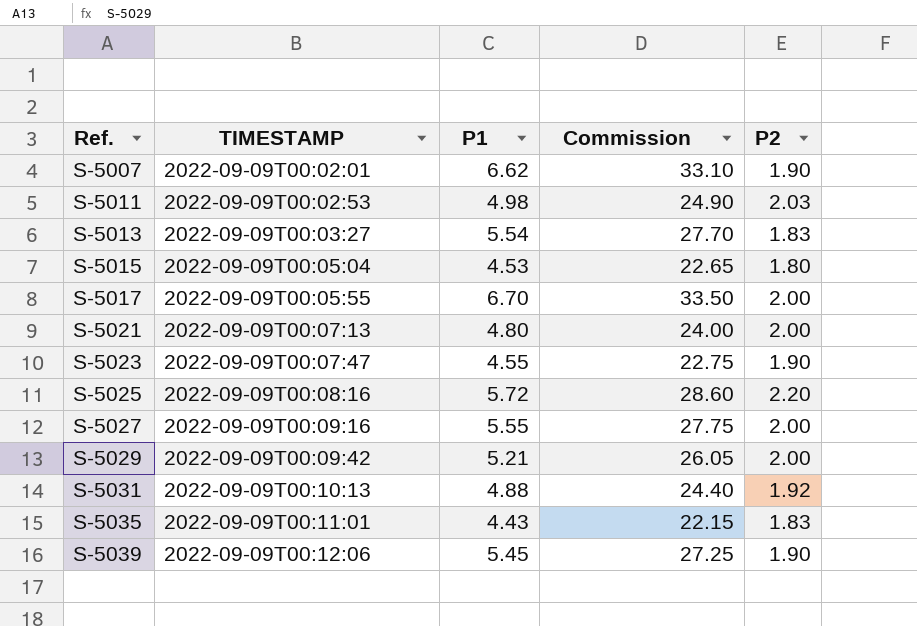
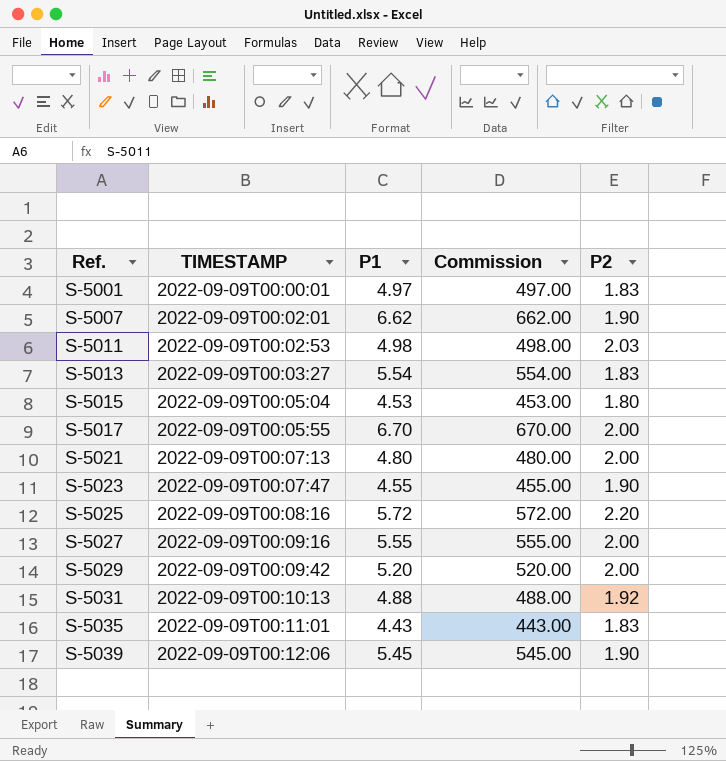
column Commission | formula: [P1] * 5 -> [P1] * 100
row S-5001: none -> 2022-09-09T00:00:01 | 4.97 | 497.00 | 1.83
S-5029 | P1: 5.21 -> 5.20

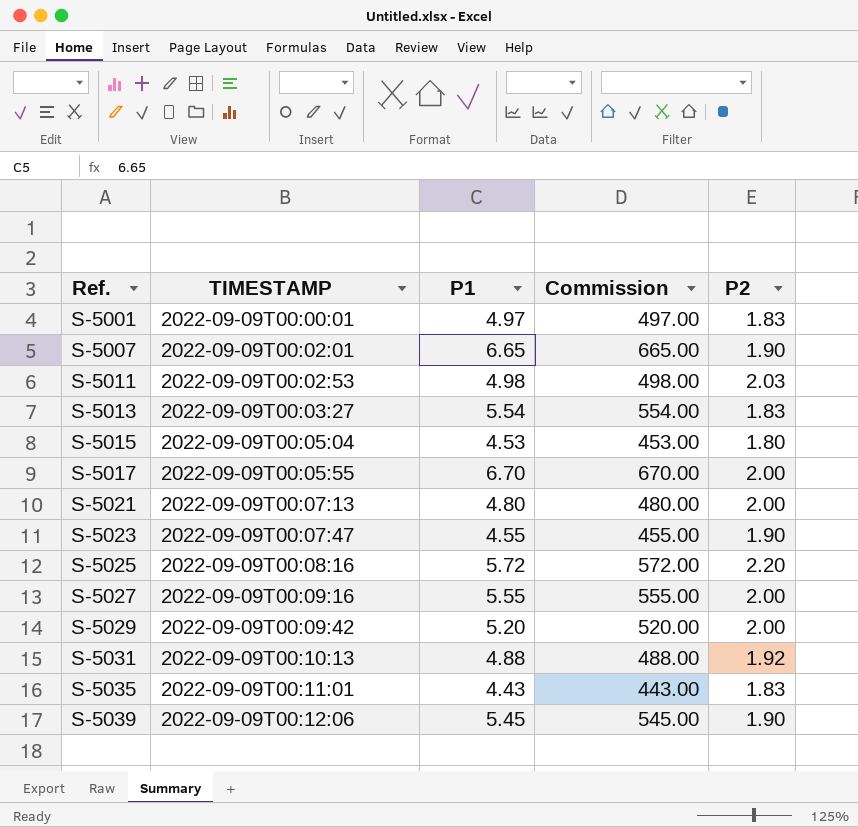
S-5007 | P1: 6.62 -> 6.65
S-5007 | Commission: 662.00 -> 665.00

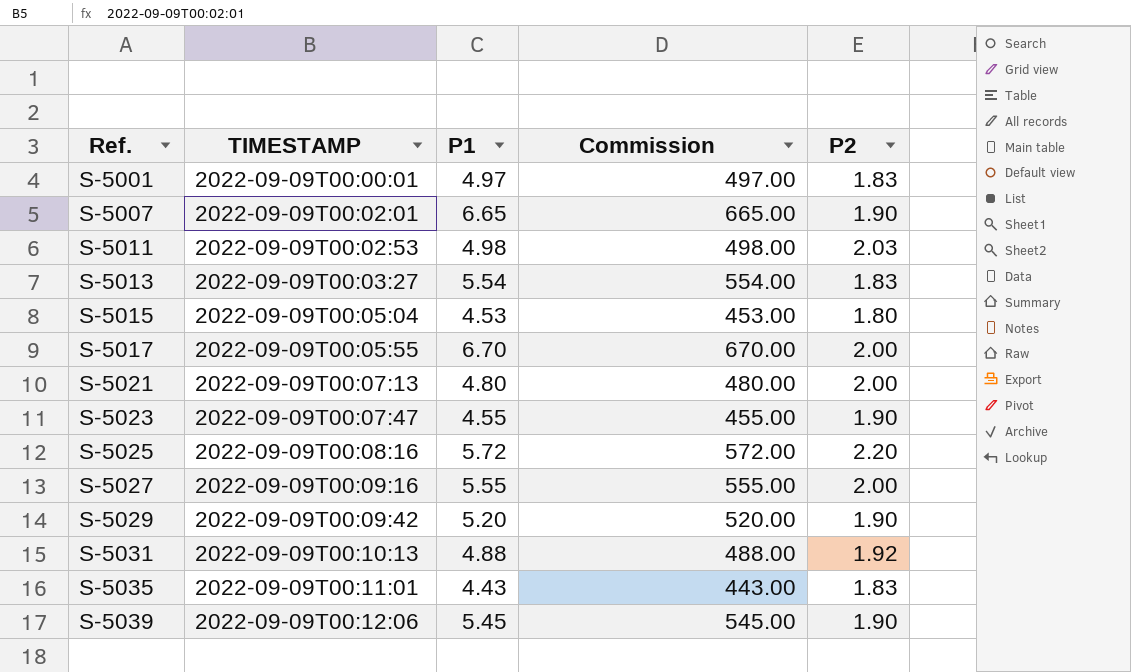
S-5029 | P2: 2.00 -> 1.90

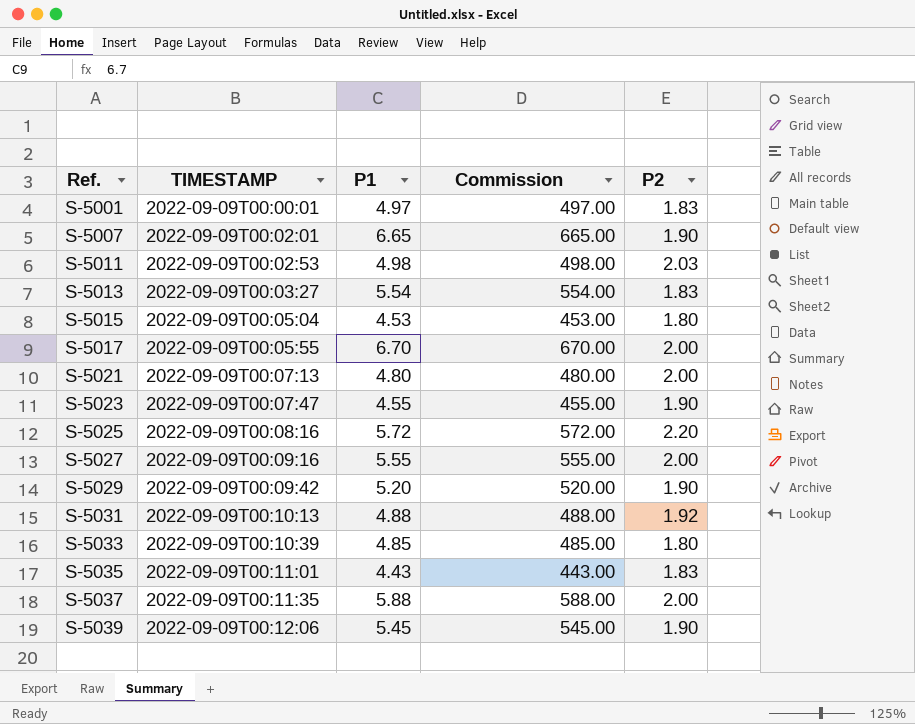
row S-5033: none -> 2022-09-09T00:10:39 | 4.85 | 485.00 | 1.80
row S-5037: none -> 2022-09-09T00:11:35 | 5.88 | 588.00 | 2.00

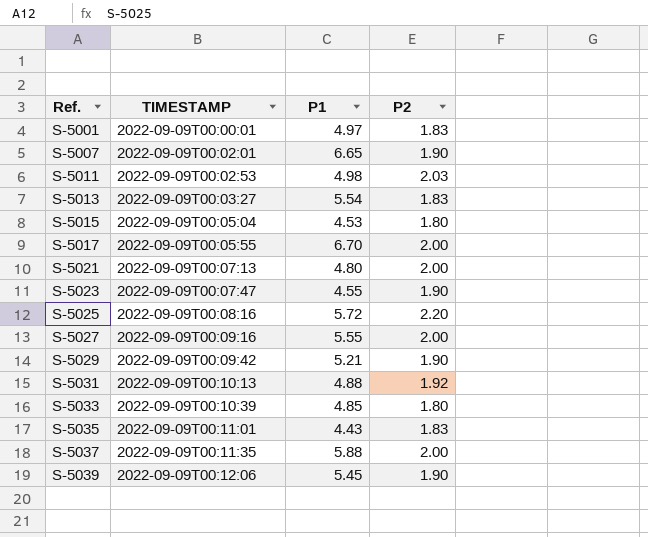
column Commission | formula: [P1] * 100 -> none
S-5029 | P1: 5.20 -> 5.21

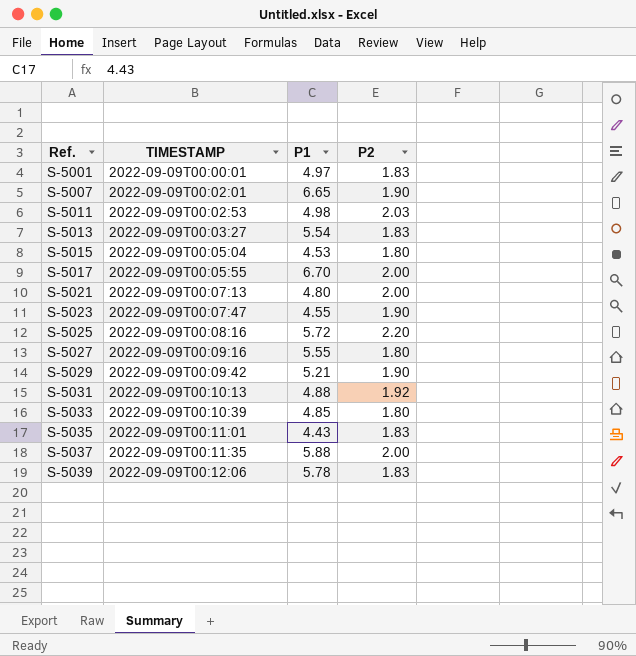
S-5027 | P2: 2.00 -> 1.80
S-5039 | P1: 5.45 -> 5.78
S-5039 | P2: 1.90 -> 1.83

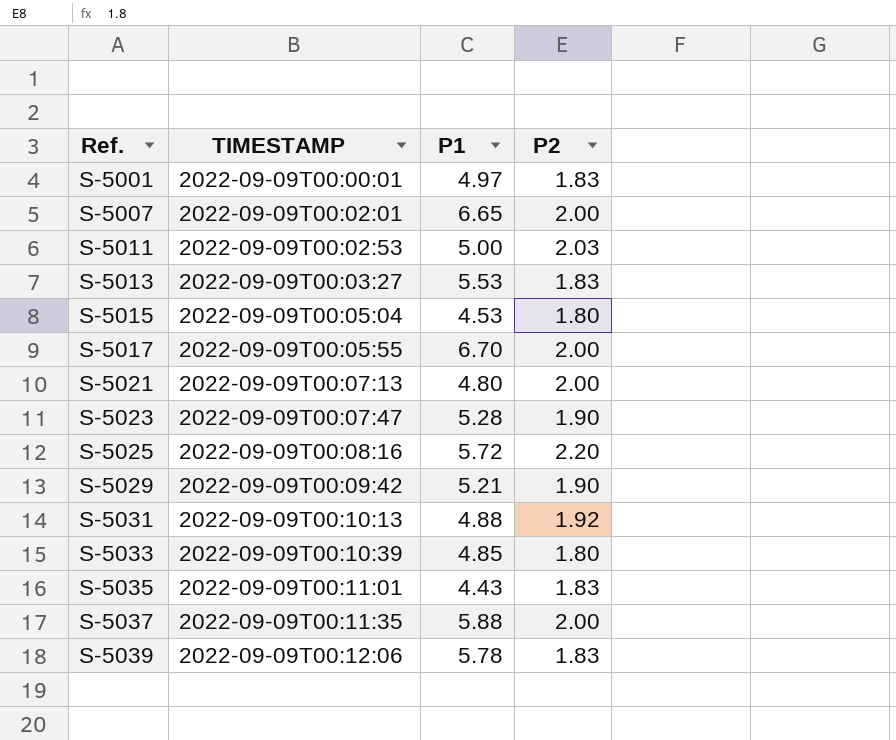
row S-5027: 2022-09-09T00:09:16 | 5.55 | 1.80 -> none
S-5007 | P2: 1.90 -> 2.00
S-5011 | P1: 4.98 -> 5.00
S-5013 | P1: 5.54 -> 5.53
S-5023 | P1: 4.55 -> 5.28

